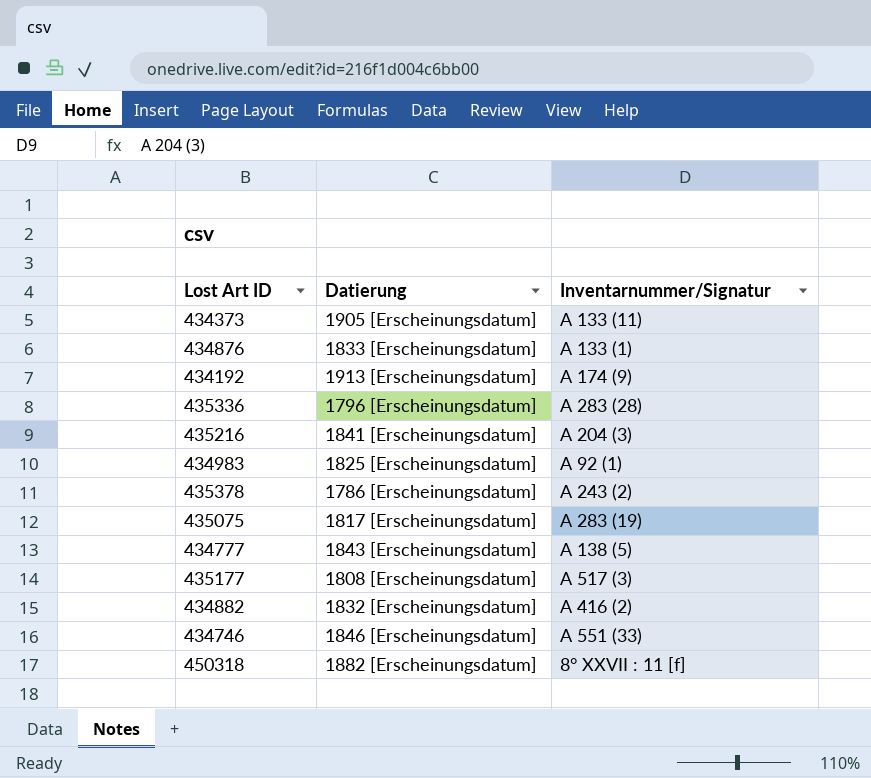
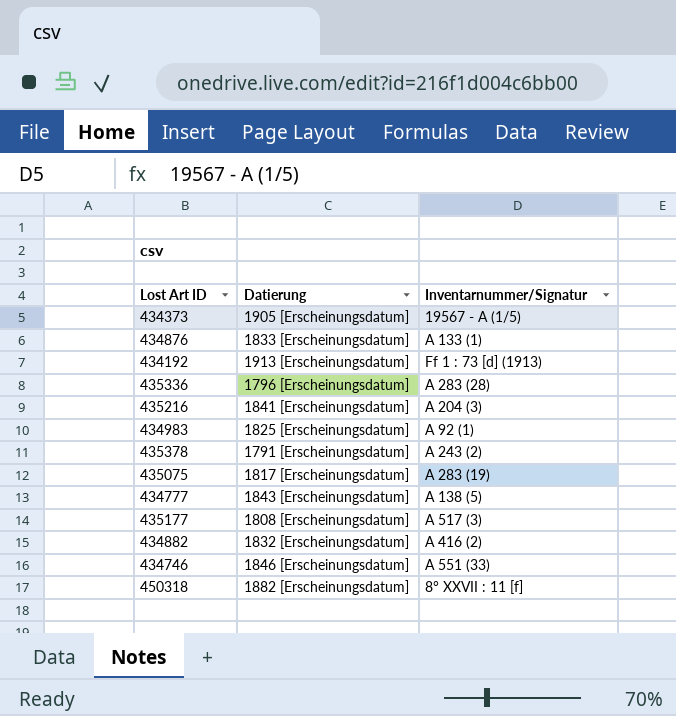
434373 | Inventarnummer/Signatur: A 133 (11) -> 19567 - A (1/5)
434192 | Inventarnummer/Signatur: A 174 (9) -> Ff 1 : 73 [d] (1913)
435378 | Datierung: 1786 [Erscheinungsdatum] -> 1791 [Erscheinungsdatum]

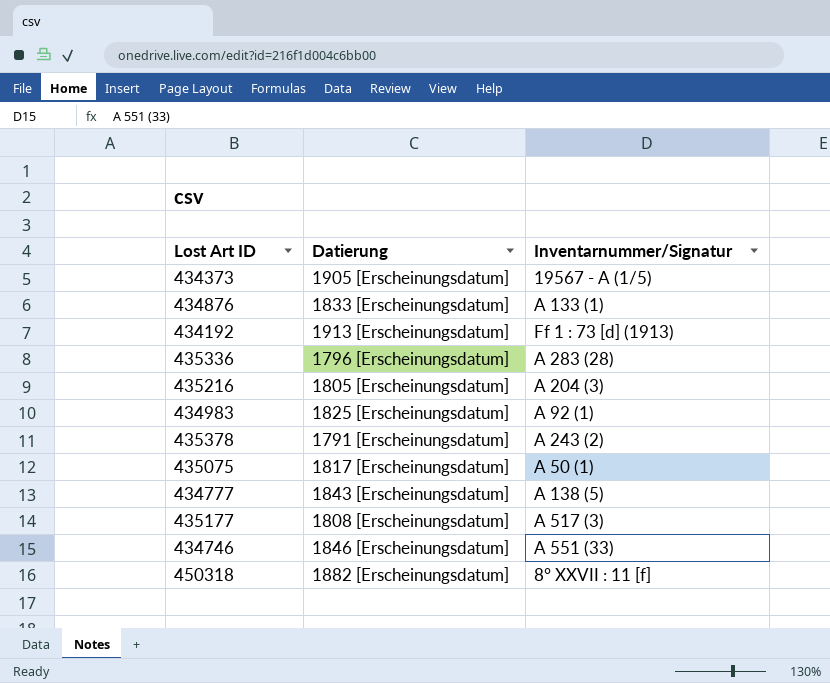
row 434882: 1832 [Erscheinungsdatum] | A 416 (2) -> none
435216 | Datierung: 1841 [Erscheinungsdatum] -> 1805 [Erscheinungsdatum]
435075 | Inventarnummer/Signatur: A 283 (19) -> A 50 (1)

